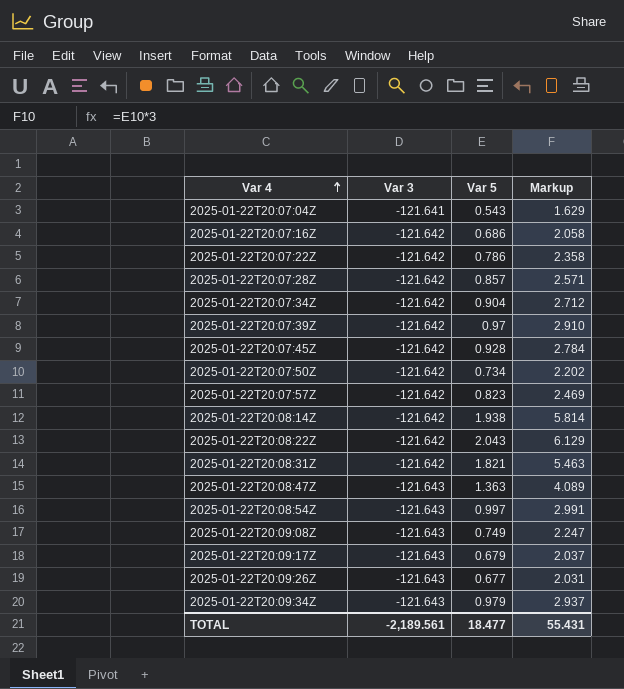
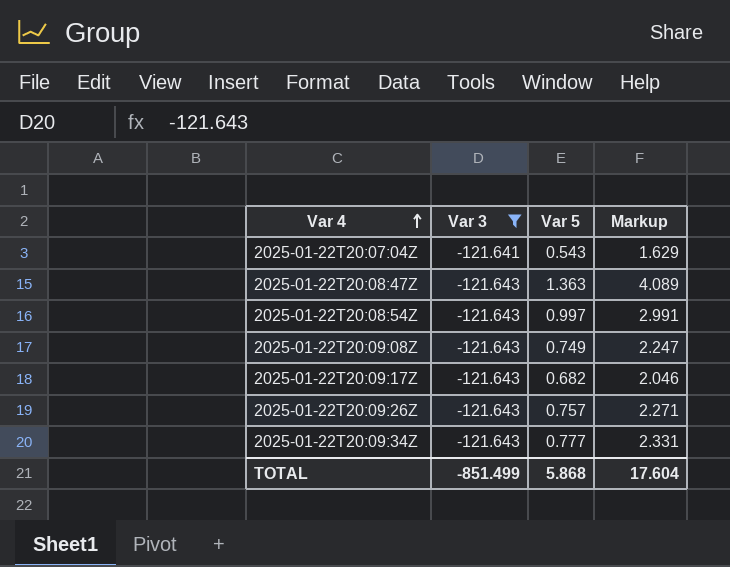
filter: none -> Var 3 != -121.642
2025-01-22T20:09:17Z | Var 5: 0.679 -> 0.682
2025-01-22T20:09:17Z | Markup: 2.037 -> 2.046
2025-01-22T20:09:26Z | Var 5: 0.677 -> 0.757
2025-01-22T20:09:26Z | Markup: 2.031 -> 2.271
2025-01-22T20:09:34Z | Var 5: 0.979 -> 0.777
2025-01-22T20:09:34Z | Markup: 2.937 -> 2.331
TOTAL | Var 3: -2,189.561 -> -851.499
TOTAL | Var 5: 18.477 -> 5.868
TOTAL | Markup: 55.431 -> 17.604

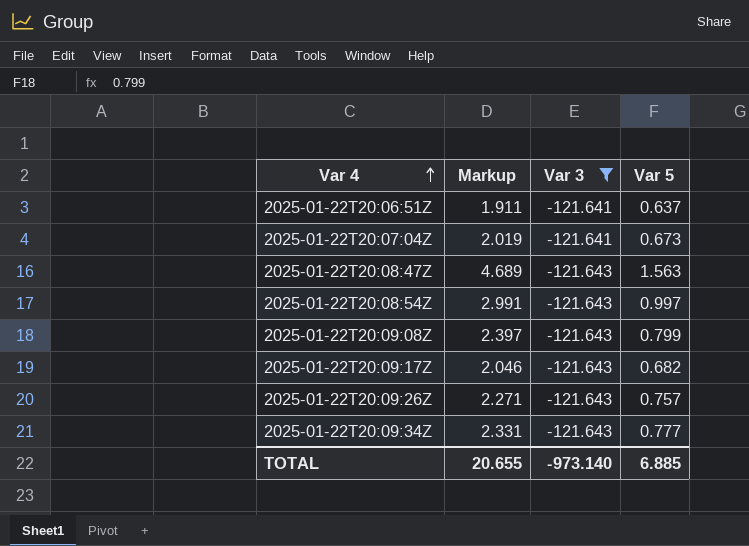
column Markup | position: 4 -> 2
row 2025-01-22T20:06:51Z: none -> 1.911 | -121.641 | 0.637
2025-01-22T20:07:04Z | Markup: 1.629 -> 2.019
2025-01-22T20:07:04Z | Var 5: 0.543 -> 0.673
2025-01-22T20:08:47Z | Markup: 4.089 -> 4.689
2025-01-22T20:08:47Z | Var 5: 1.363 -> 1.563
2025-01-22T20:09:08Z | Markup: 2.247 -> 2.397
2025-01-22T20:09:08Z | Var 5: 0.749 -> 0.799
TOTAL | Markup: 17.604 -> 20.655
TOTAL | Var 3: -851.499 -> -973.140
TOTAL | Var 5: 5.868 -> 6.885

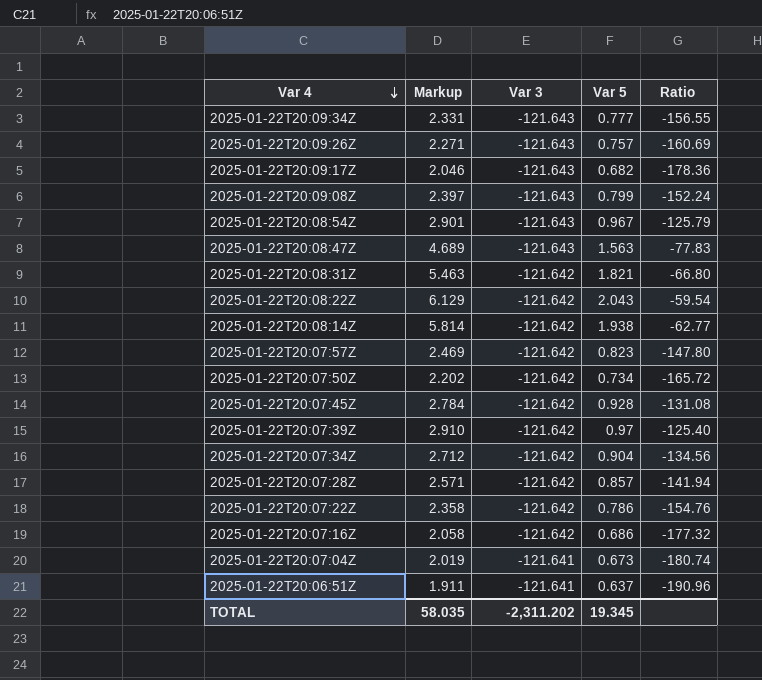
filter: Var 3 != -121.642 -> none
row order: Var 4 ascending -> Var 4 descending
column Ratio | formula: none -> [Var 3] / [Var 5]
2025-01-22T20:08:54Z | Markup: 2.991 -> 2.901
2025-01-22T20:08:54Z | Var 5: 0.997 -> 0.967
TOTAL | Markup: 20.655 -> 58.035
TOTAL | Var 3: -973.140 -> -2,311.202
TOTAL | Var 5: 6.885 -> 19.345

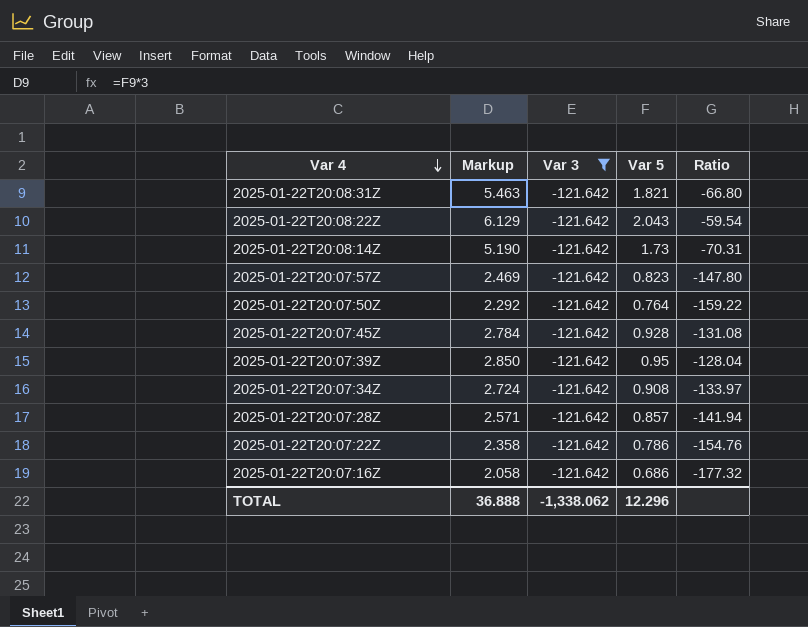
filter: none -> Var 3 = -121.642
2025-01-22T20:08:14Z | Markup: 5.814 -> 5.190
2025-01-22T20:08:14Z | Var 5: 1.938 -> 1.73
2025-01-22T20:08:14Z | Ratio: -62.77 -> -70.31
2025-01-22T20:07:50Z | Markup: 2.202 -> 2.292
2025-01-22T20:07:50Z | Var 5: 0.734 -> 0.764
2025-01-22T20:07:50Z | Ratio: -165.72 -> -159.22
2025-01-22T20:07:39Z | Markup: 2.910 -> 2.850
2025-01-22T20:07:39Z | Var 5: 0.97 -> 0.95
2025-01-22T20:07:39Z | Ratio: -125.40 -> -128.04
2025-01-22T20:07:34Z | Markup: 2.712 -> 2.724
2025-01-22T20:07:34Z | Var 5: 0.904 -> 0.908
2025-01-22T20:07:34Z | Ratio: -134.56 -> -133.97
TOTAL | Markup: 58.035 -> 36.888
TOTAL | Var 3: -2,311.202 -> -1,338.062
TOTAL | Var 5: 19.345 -> 12.296

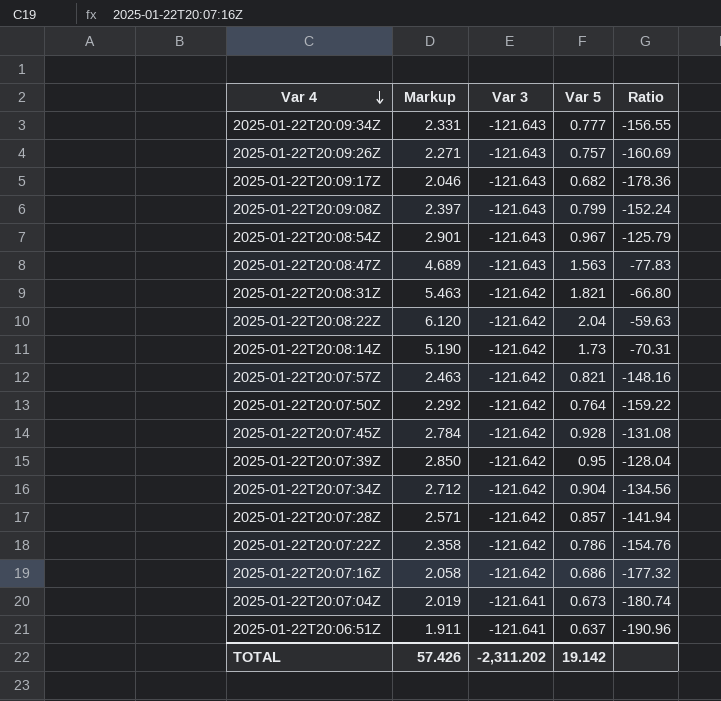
filter: Var 3 = -121.642 -> none
2025-01-22T20:08:22Z | Markup: 6.129 -> 6.120
2025-01-22T20:08:22Z | Var 5: 2.043 -> 2.04
2025-01-22T20:08:22Z | Ratio: -59.54 -> -59.63
2025-01-22T20:07:57Z | Markup: 2.469 -> 2.463
2025-01-22T20:07:57Z | Var 5: 0.823 -> 0.821
2025-01-22T20:07:57Z | Ratio: -147.80 -> -148.16
2025-01-22T20:07:34Z | Markup: 2.724 -> 2.712
2025-01-22T20:07:34Z | Var 5: 0.908 -> 0.904
2025-01-22T20:07:34Z | Ratio: -133.97 -> -134.56
TOTAL | Markup: 36.888 -> 57.426
TOTAL | Var 3: -1,338.062 -> -2,311.202
TOTAL | Var 5: 12.296 -> 19.142

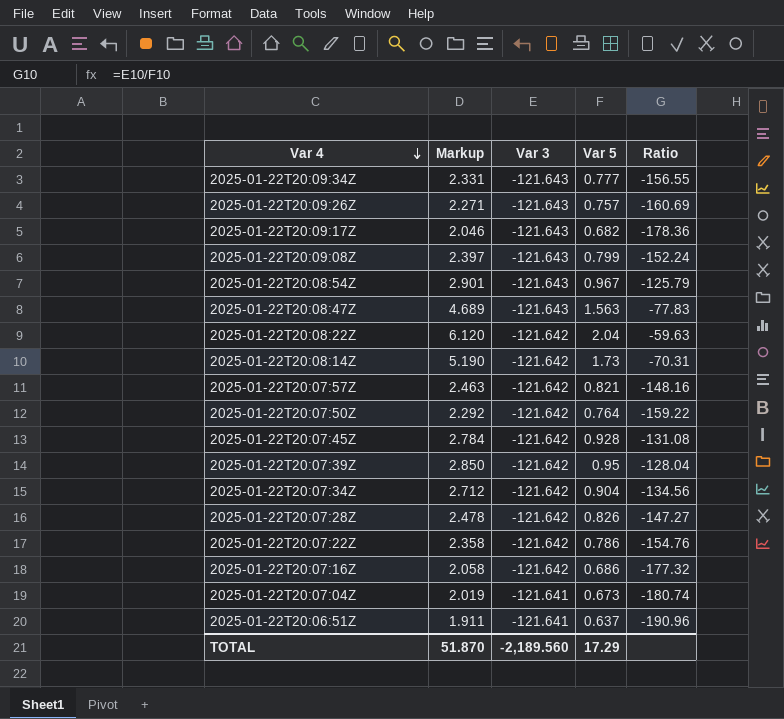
row 2025-01-22T20:08:31Z: 5.463 | -121.642 | 1.821 | -66.80 -> none
2025-01-22T20:07:28Z | Markup: 2.571 -> 2.478
2025-01-22T20:07:28Z | Var 5: 0.857 -> 0.826
2025-01-22T20:07:28Z | Ratio: -141.94 -> -147.27
TOTAL | Markup: 57.426 -> 51.870
TOTAL | Var 3: -2,311.202 -> -2,189.560
TOTAL | Var 5: 19.142 -> 17.29

